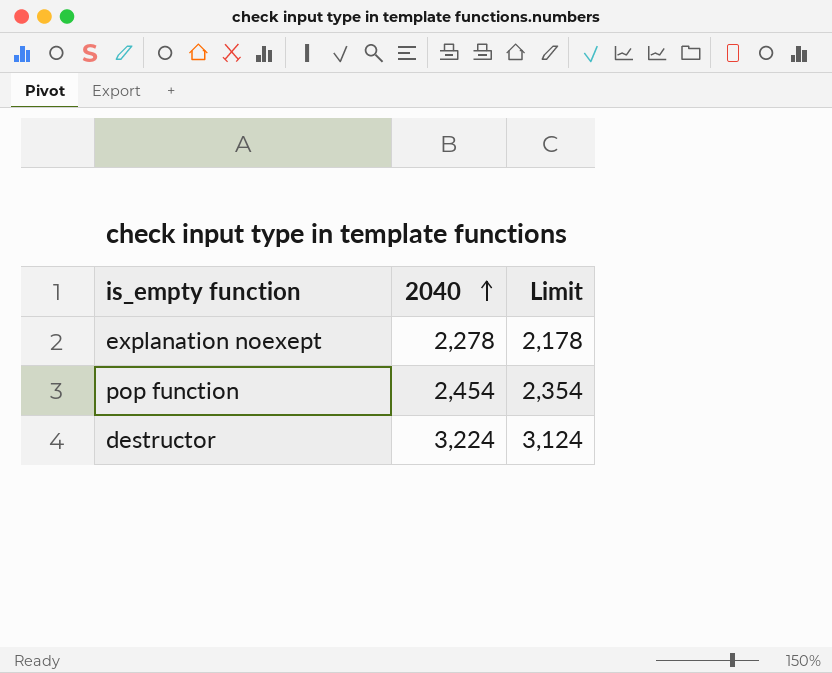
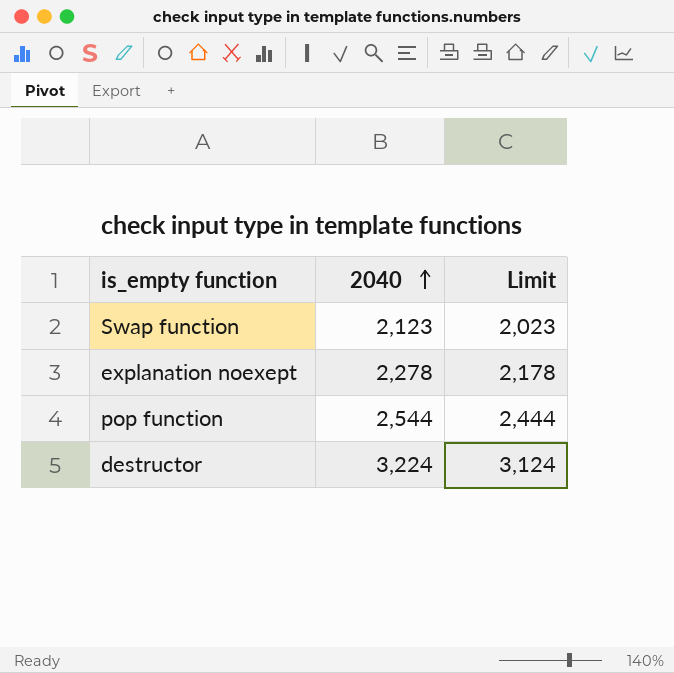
row Swap function: none -> 2,123 | 2,023
pop function | 2040: 2,454 -> 2,544
pop function | Limit: 2,354 -> 2,444

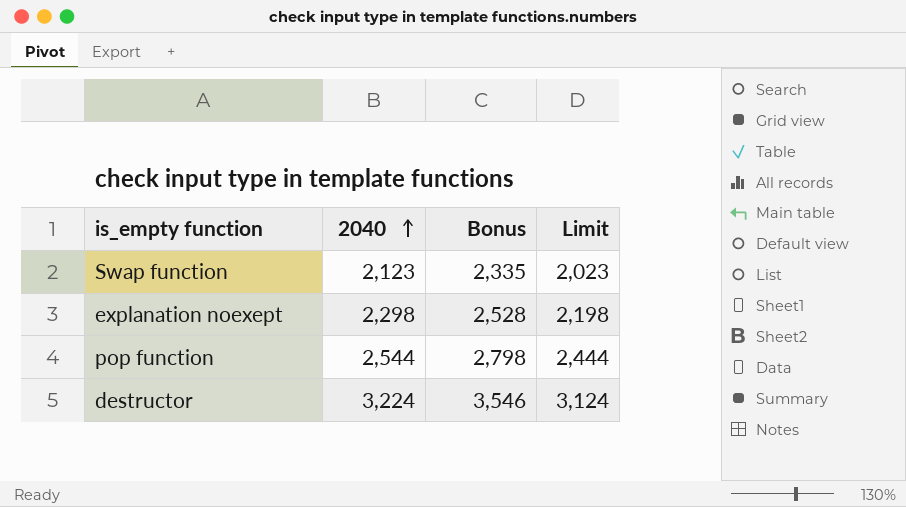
column Bonus | formula: none -> [2040] * 1.1
explanation noexept | 2040: 2,278 -> 2,298
explanation noexept | Limit: 2,178 -> 2,198

